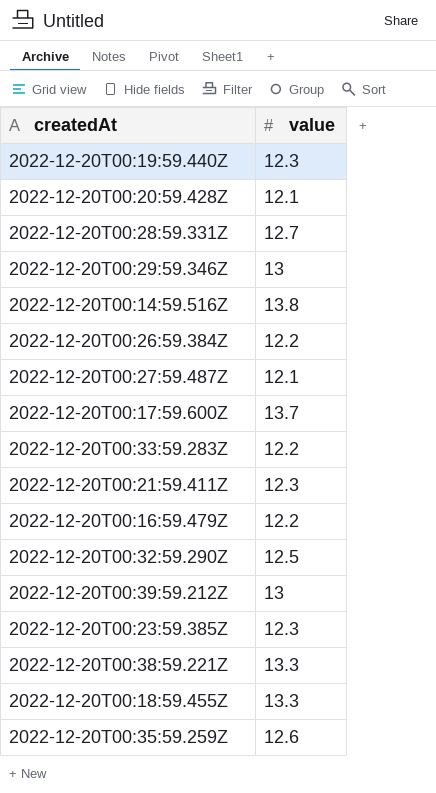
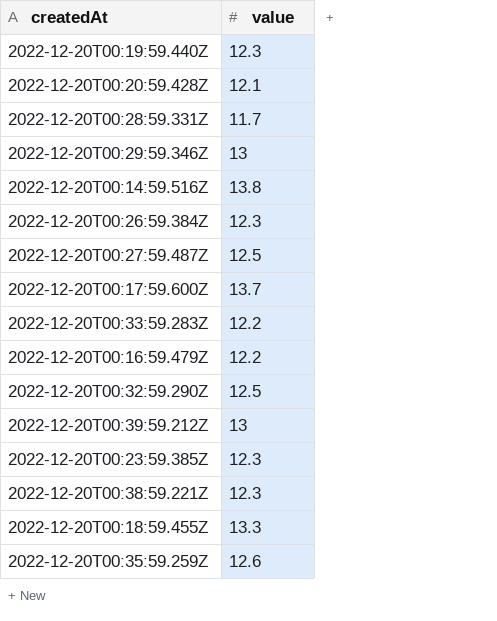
row 2022-12-20T00:21:59.411Z: 12.3 -> none
2022-12-20T00:28:59.331Z | value: 12.7 -> 11.7
2022-12-20T00:26:59.384Z | value: 12.2 -> 12.3
2022-12-20T00:27:59.487Z | value: 12.1 -> 12.5
2022-12-20T00:38:59.221Z | value: 13.3 -> 12.3

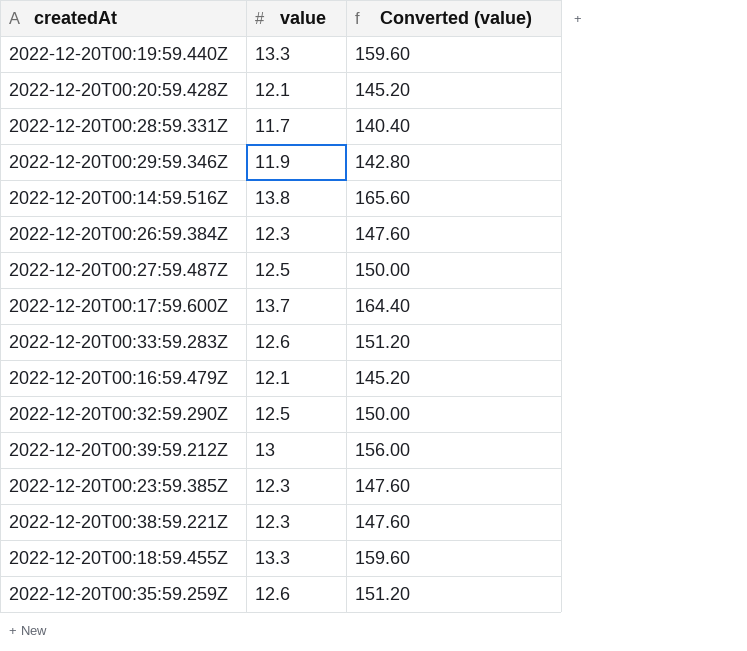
column Converted (value) | formula: none -> [value] * 12
2022-12-20T00:19:59.440Z | value: 12.3 -> 13.3
2022-12-20T00:29:59.346Z | value: 13 -> 11.9
2022-12-20T00:33:59.283Z | value: 12.2 -> 12.6
2022-12-20T00:16:59.479Z | value: 12.2 -> 12.1

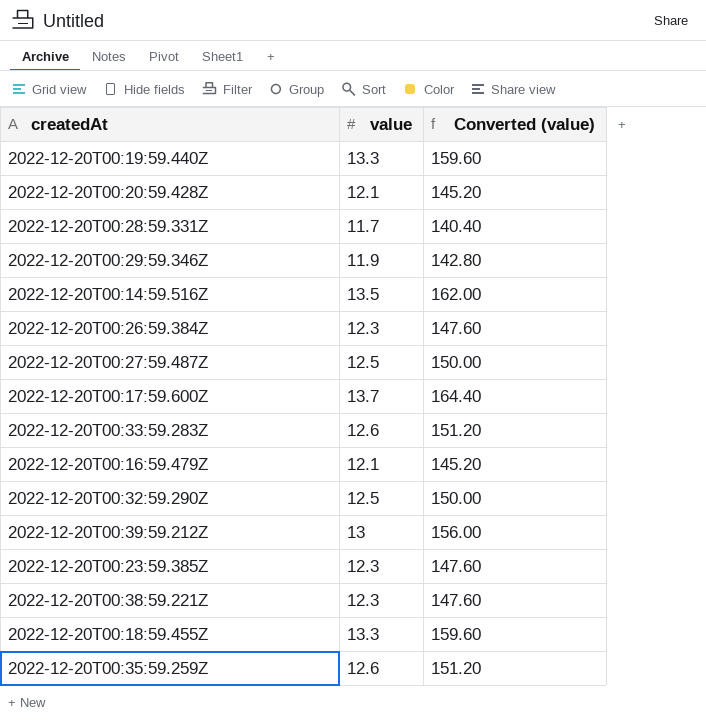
2022-12-20T00:14:59.516Z | value: 13.8 -> 13.5
2022-12-20T00:14:59.516Z | Converted (value): 165.60 -> 162.00

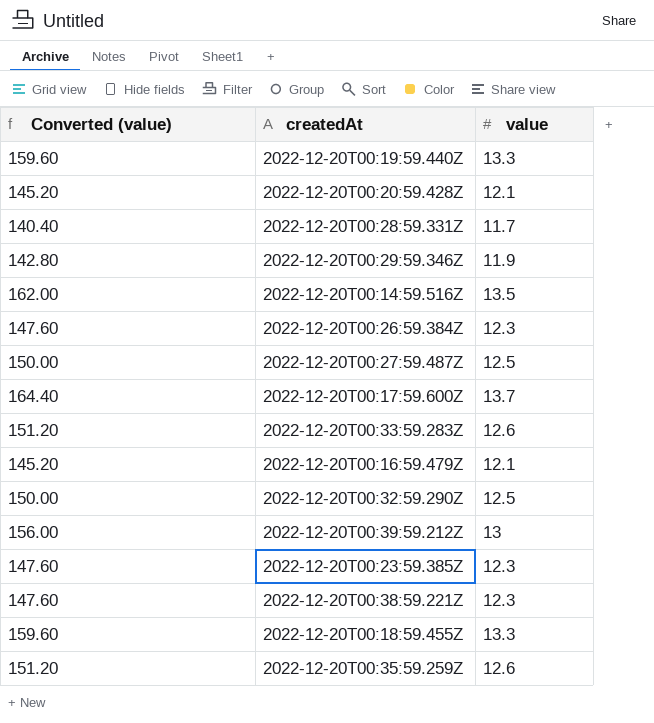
column Converted (value) | position: 3 -> 1

